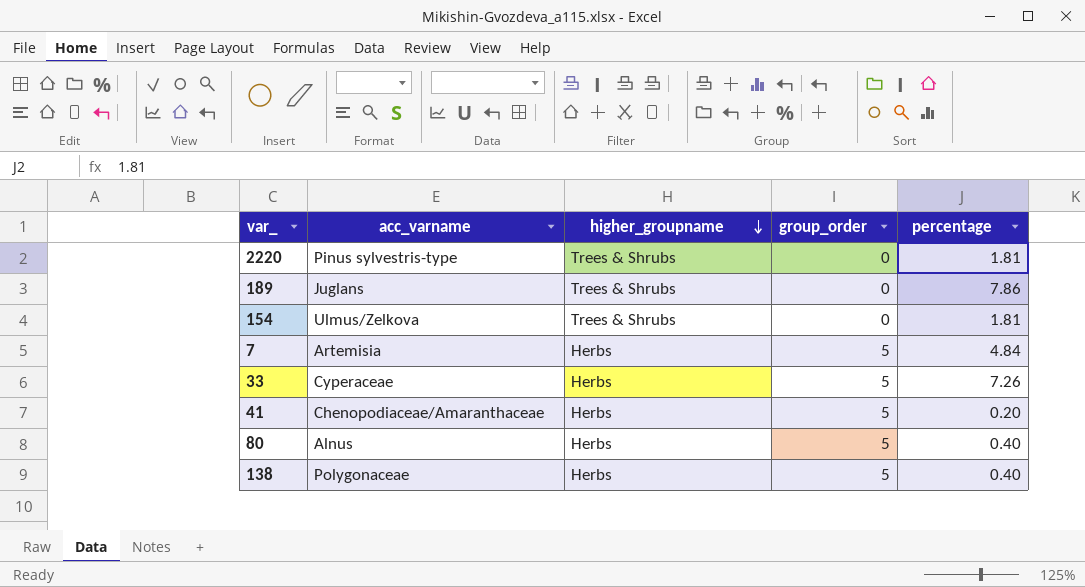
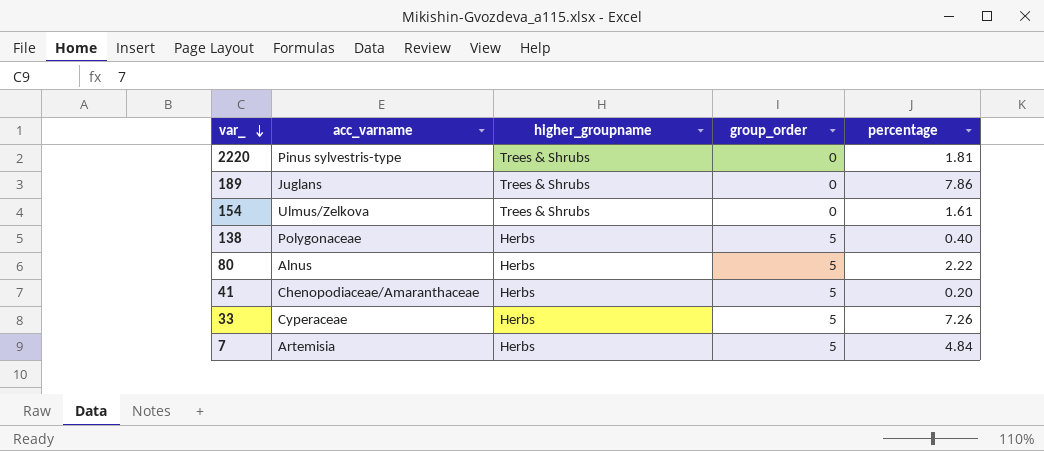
row order: higher_groupname descending -> var_ descending
154 | percentage: 1.81 -> 1.61
80 | percentage: 0.40 -> 2.22

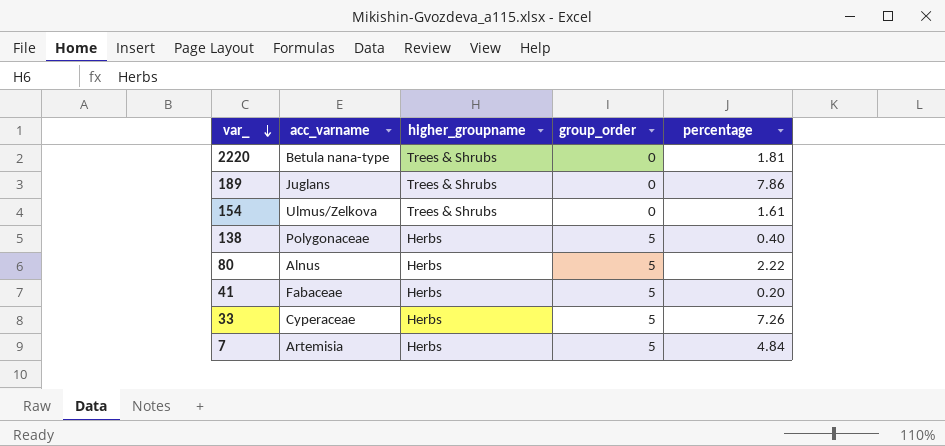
2220 | acc_varname: Pinus sylvestris-type -> Betula nana-type
41 | acc_varname: Chenopodiaceae/Amaranthaceae -> Fabaceae

